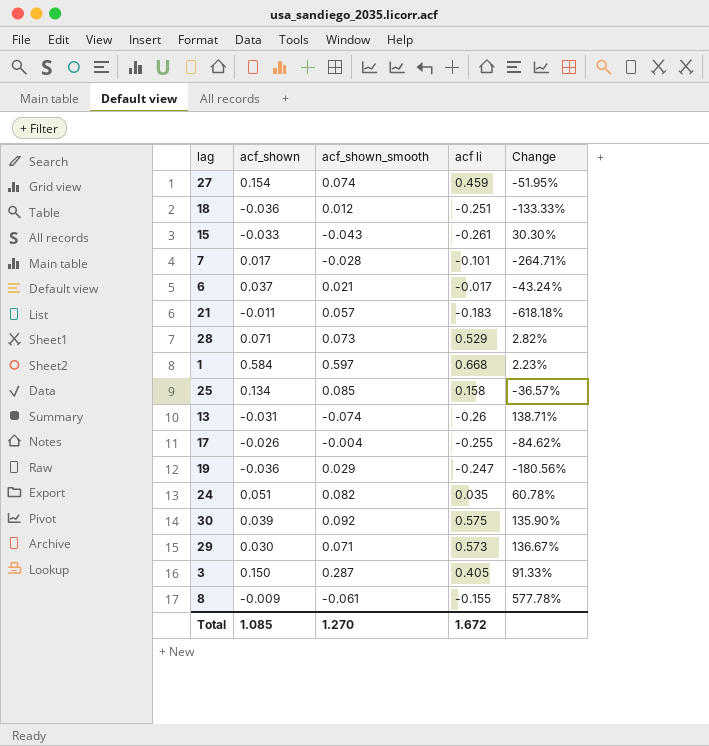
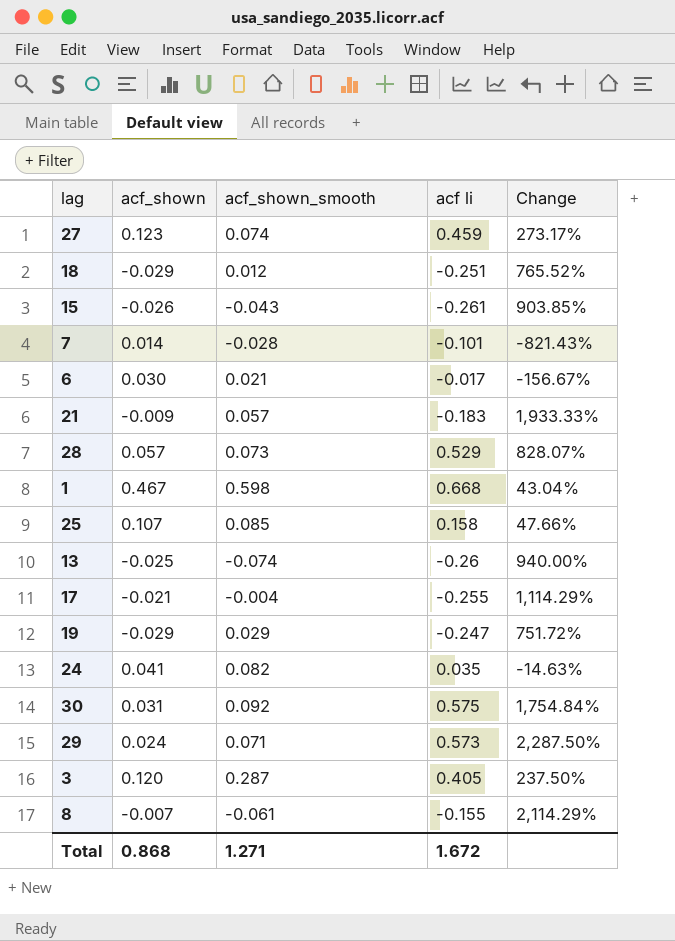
column Change | formula: ([acf_shown_smooth] - [acf_shown]) / [acf_shown] -> ([acf li] - [acf_shown]) / [acf_shown]
27 | acf_shown: 0.154 -> 0.123
18 | acf_shown: -0.036 -> -0.029
15 | acf_shown: -0.033 -> -0.026
7 | acf_shown: 0.017 -> 0.014
6 | acf_shown: 0.037 -> 0.030
21 | acf_shown: -0.011 -> -0.009
28 | acf_shown: 0.071 -> 0.057
1 | acf_shown: 0.584 -> 0.467
1 | acf_shown_smooth: 0.597 -> 0.598
25 | acf_shown: 0.134 -> 0.107
13 | acf_shown: -0.031 -> -0.025
17 | acf_shown: -0.026 -> -0.021
19 | acf_shown: -0.036 -> -0.029
24 | acf_shown: 0.051 -> 0.041
30 | acf_shown: 0.039 -> 0.031
29 | acf_shown: 0.030 -> 0.024
3 | acf_shown: 0.150 -> 0.120
8 | acf_shown: -0.009 -> -0.007
Total | acf_shown: 1.085 -> 0.868
Total | acf_shown_smooth: 1.270 -> 1.271

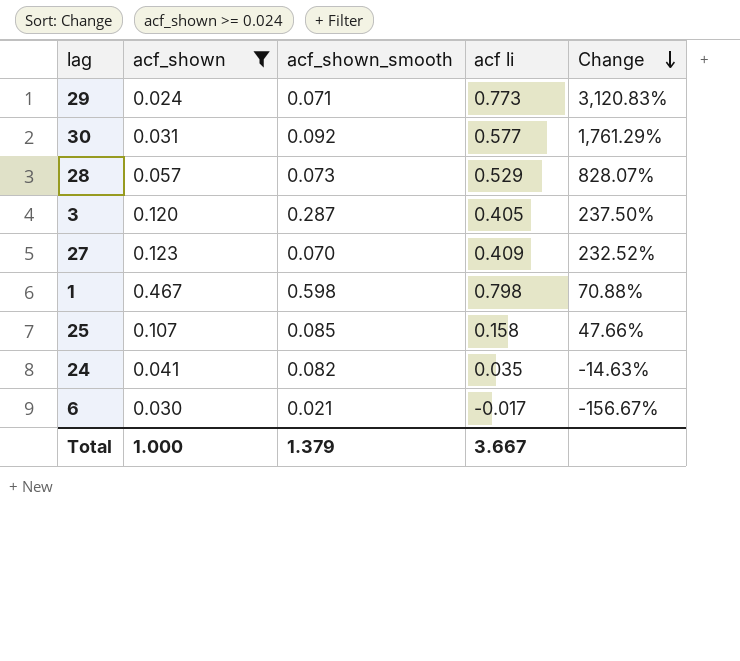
filter: none -> acf_shown >= 0.024
row order: none -> Change descending
29 | acf li: 0.573 -> 0.773
29 | Change: 2,287.50% -> 3,120.83%
30 | acf li: 0.575 -> 0.577
30 | Change: 1,754.84% -> 1,761.29%
27 | acf_shown_smooth: 0.074 -> 0.070
27 | acf li: 0.459 -> 0.409
27 | Change: 273.17% -> 232.52%
1 | acf li: 0.668 -> 0.798
1 | Change: 43.04% -> 70.88%
Total | acf_shown: 0.868 -> 1.000
Total | acf_shown_smooth: 1.271 -> 1.379
Total | acf li: 1.672 -> 3.667

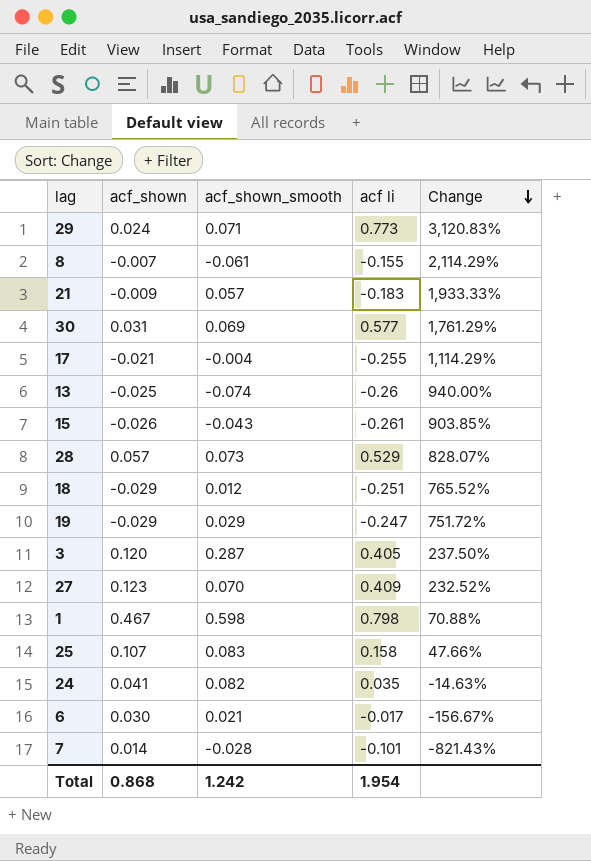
filter: acf_shown >= 0.024 -> none
30 | acf_shown_smooth: 0.092 -> 0.069
25 | acf_shown_smooth: 0.085 -> 0.083
Total | acf_shown: 1.000 -> 0.868
Total | acf_shown_smooth: 1.379 -> 1.242
Total | acf li: 3.667 -> 1.954

